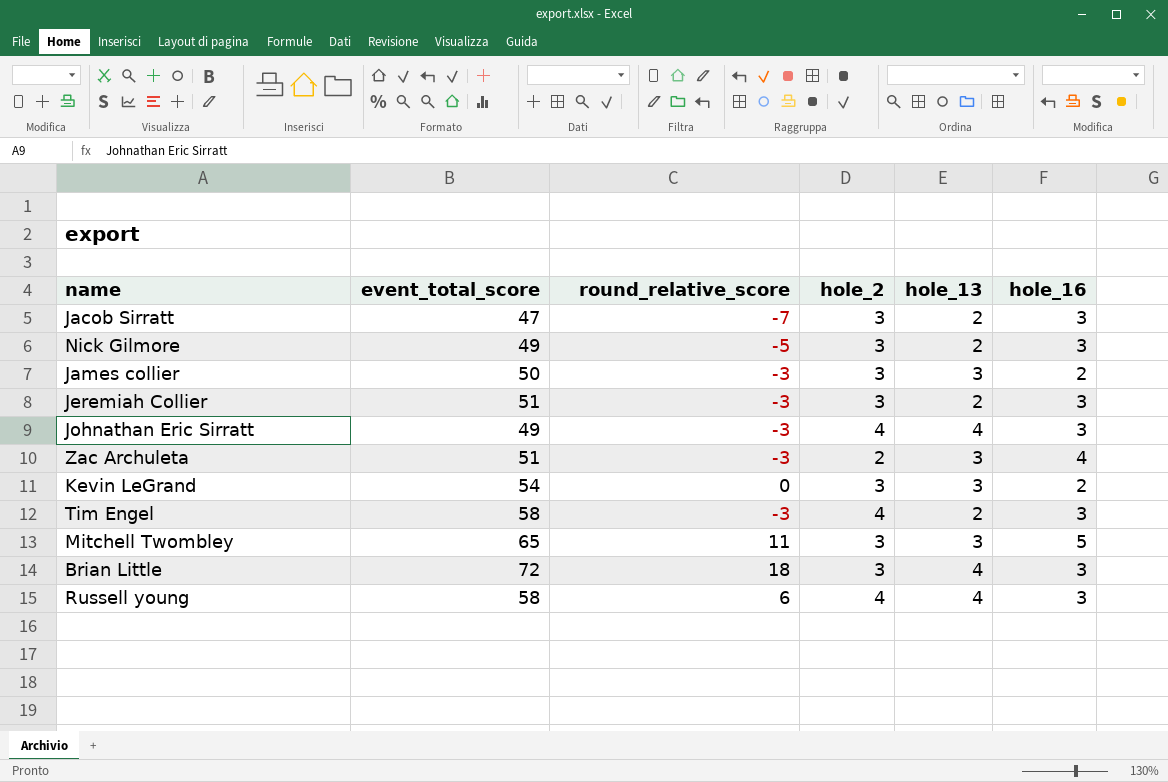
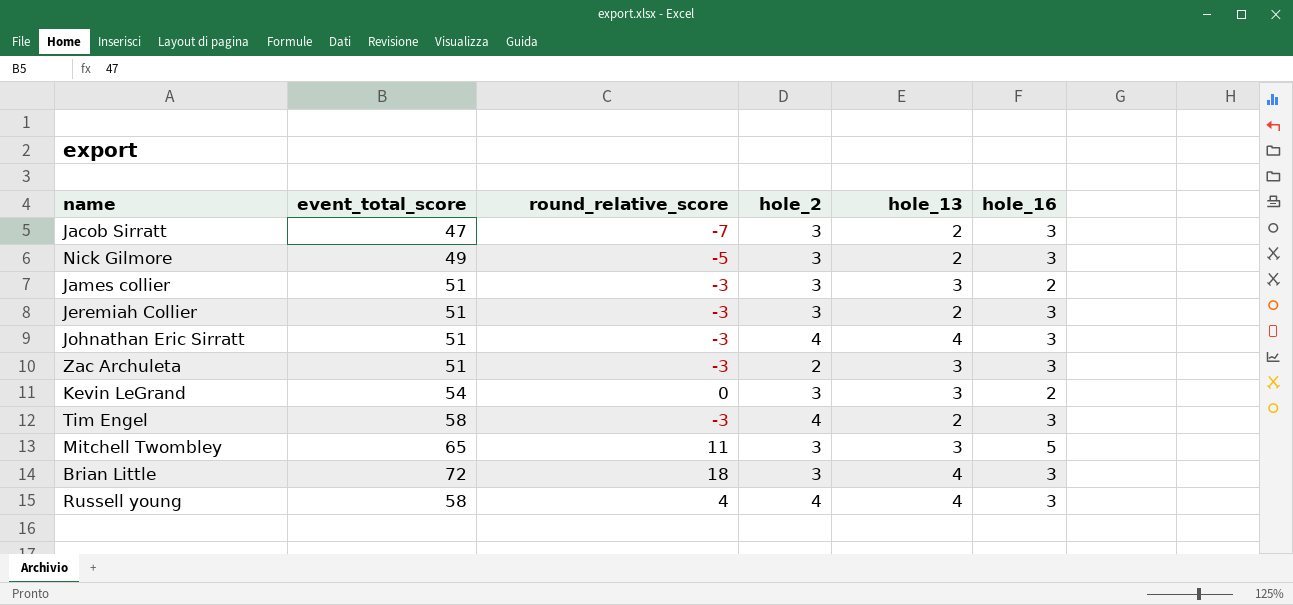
James collier | event_total_score: 50 -> 51
Johnathan Eric Sirratt | event_total_score: 49 -> 51
Zac Archuleta | hole_16: 4 -> 3
Russell young | round_relative_score: 6 -> 4

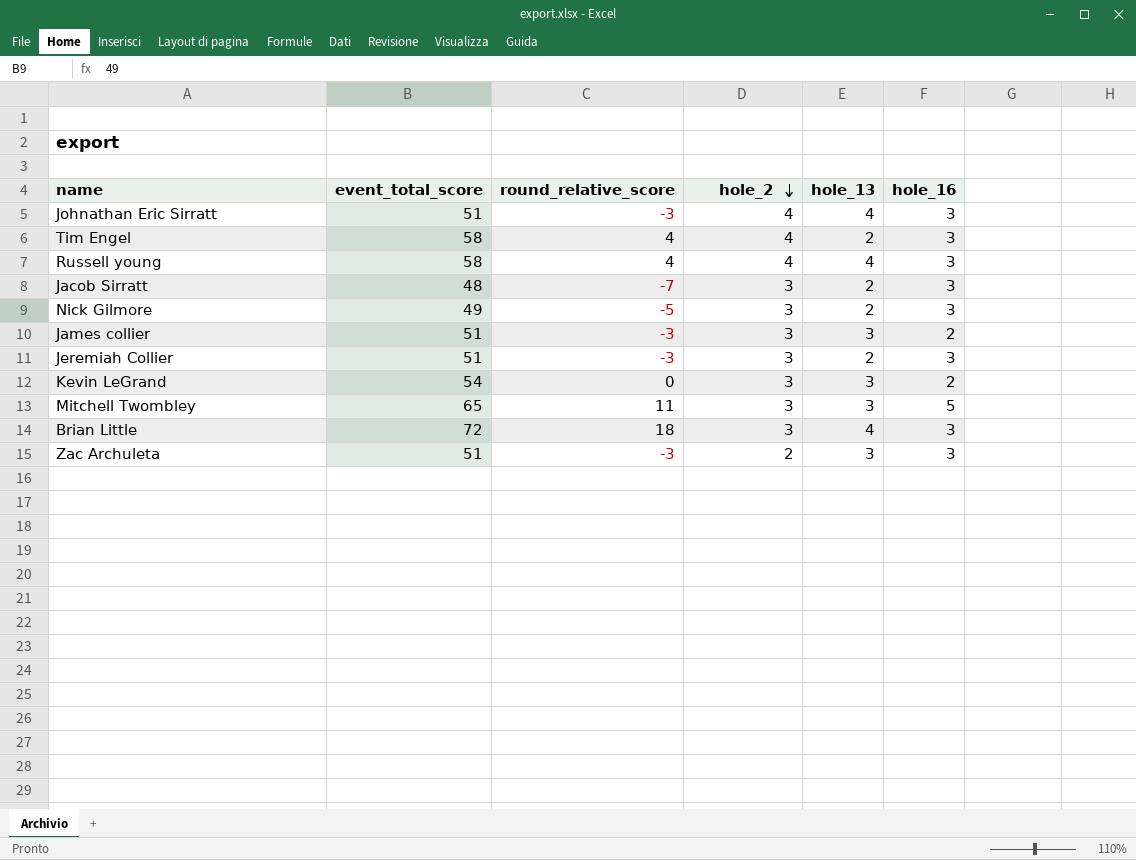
row order: none -> hole_2 descending
Tim Engel | round_relative_score: -3 -> 4
Jacob Sirratt | event_total_score: 47 -> 48

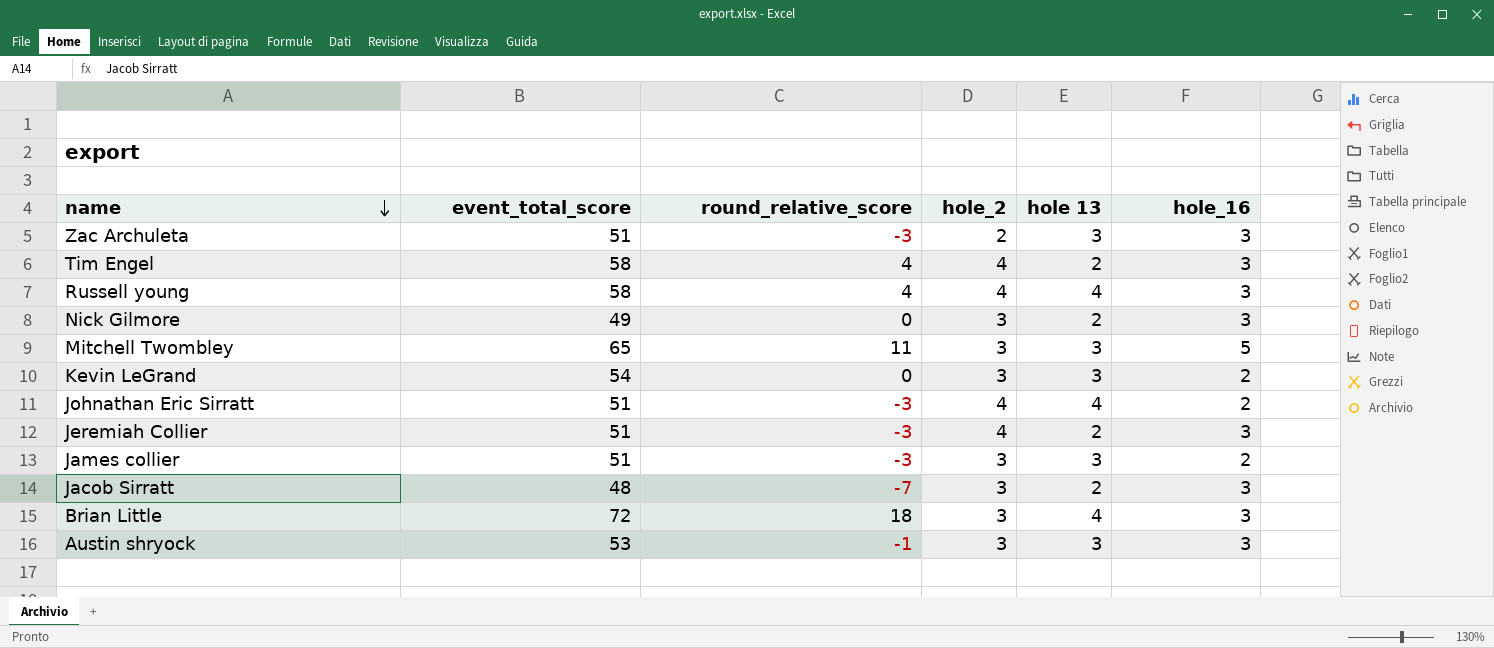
row order: hole_2 descending -> name descending
column name: hole_13 -> hole 13
Nick Gilmore | round_relative_score: -5 -> 0
Johnathan Eric Sirratt | hole_16: 3 -> 2
Jeremiah Collier | hole_2: 3 -> 4
row Austin shryock: none -> 53 | -1 | 3 | 3 | 3

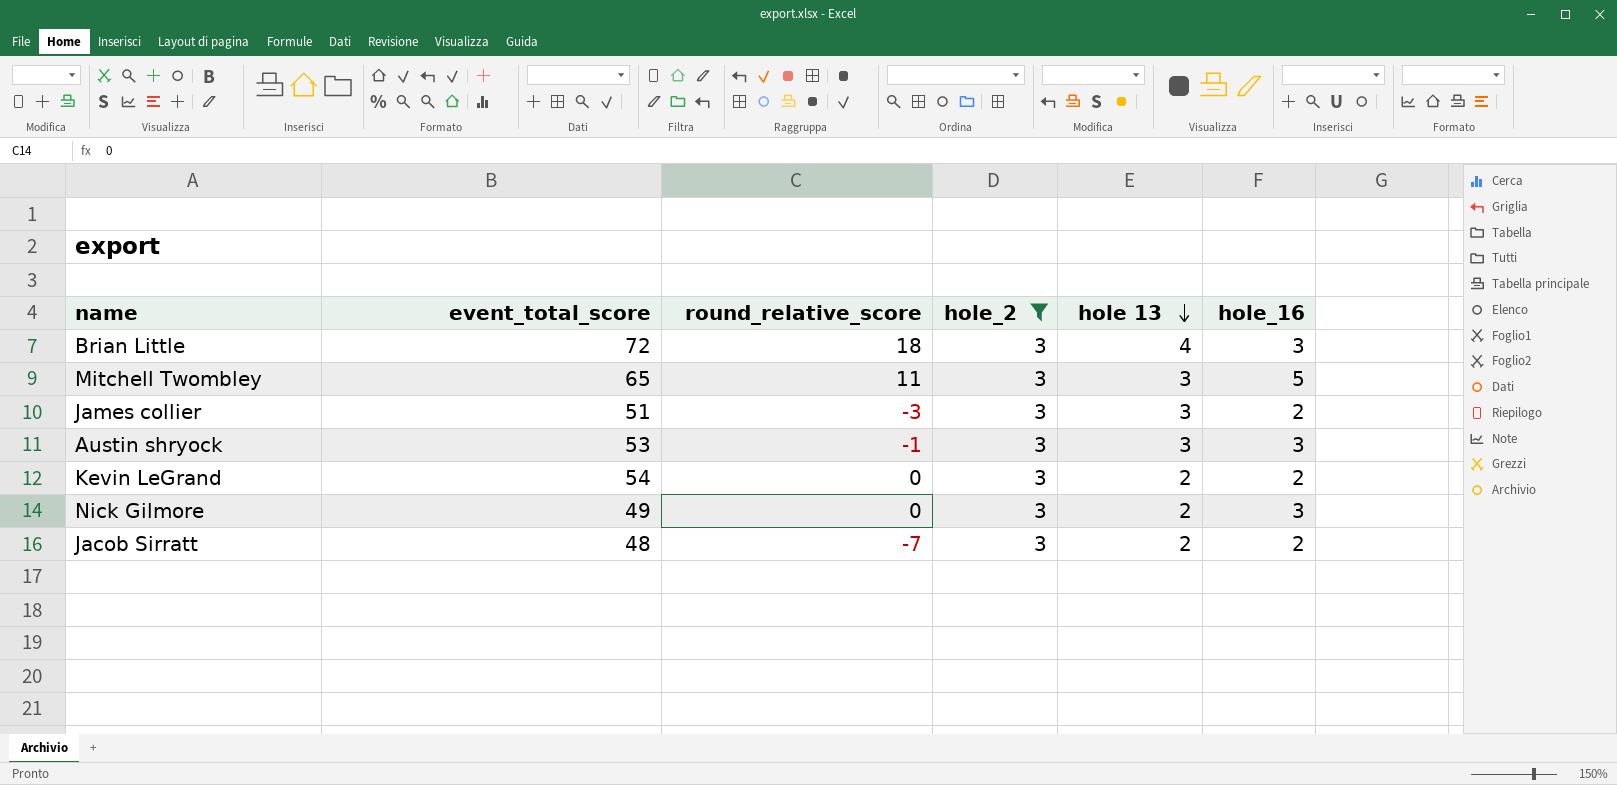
filter: none -> hole_2 = 3
row order: name descending -> hole 13 descending
Kevin LeGrand | hole 13: 3 -> 2
Jacob Sirratt | hole_16: 3 -> 2

